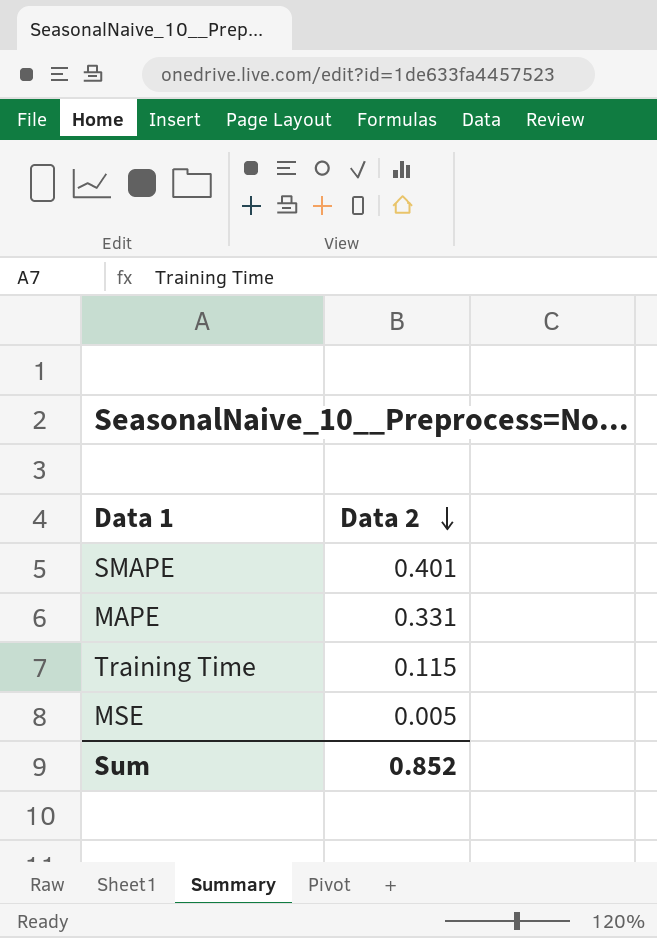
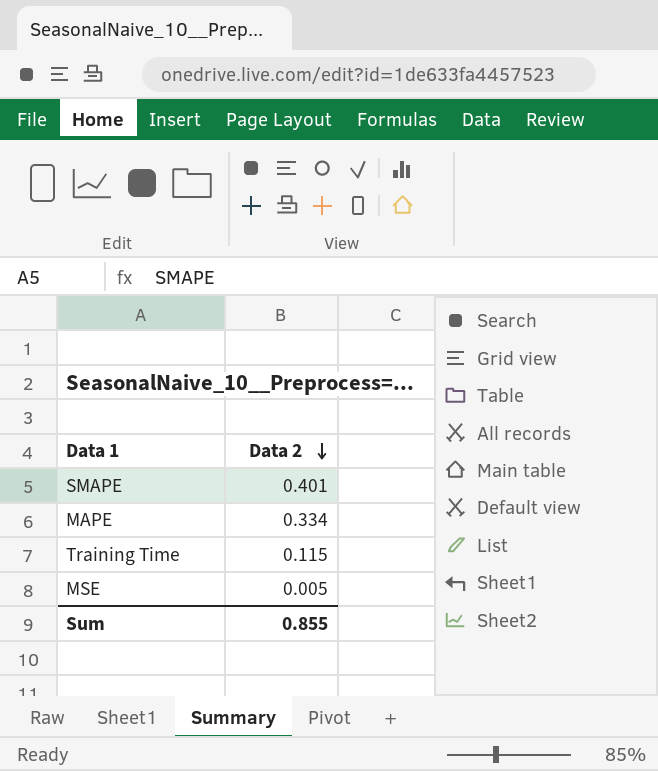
MAPE | Data 2: 0.331 -> 0.334
Sum | Data 2: 0.852 -> 0.855

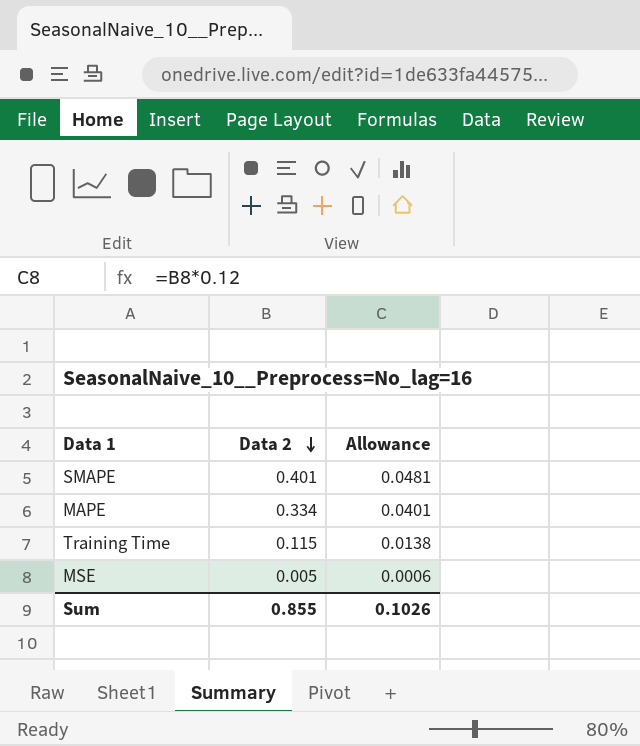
column Allowance | formula: none -> [Data 2] * 0.12

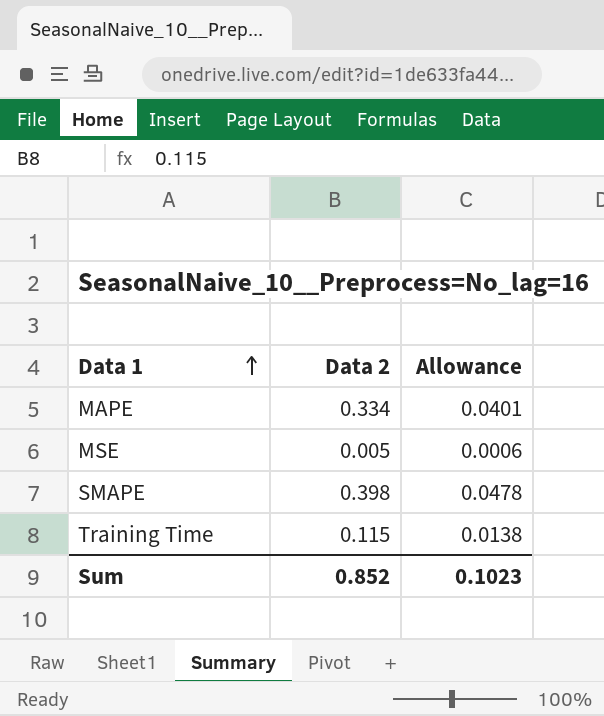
row order: Data 2 descending -> Data 1 ascending
SMAPE | Data 2: 0.401 -> 0.398
SMAPE | Allowance: 0.0481 -> 0.0478
Sum | Data 2: 0.855 -> 0.852
Sum | Allowance: 0.1026 -> 0.1023

